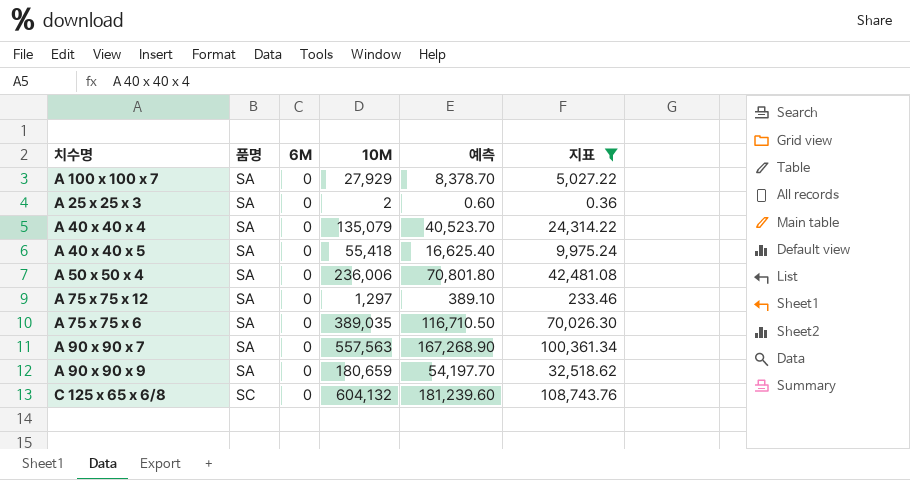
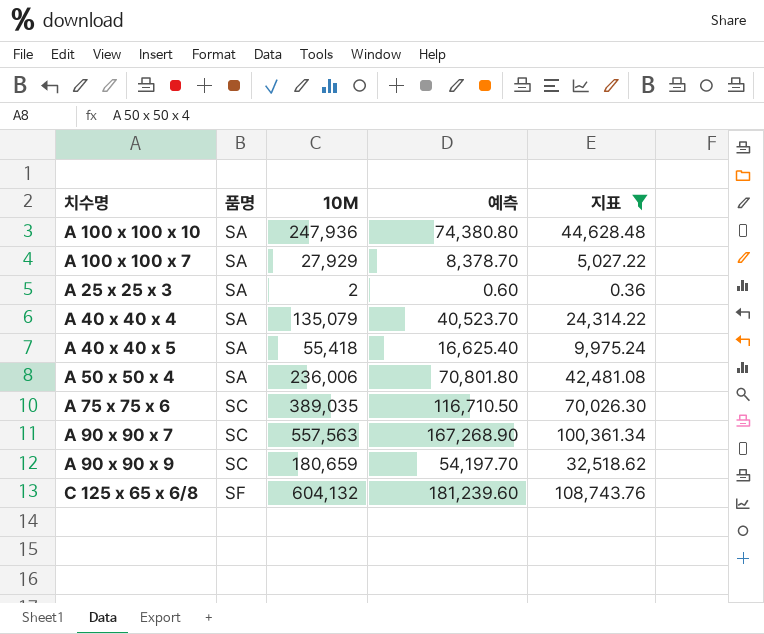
column 6M | position: 3 -> none
row A 75 x 75 x 12: SA | 0 | 1,297 | 389.10 | 233.46 -> none
row A 100 x 100 x 10: none -> SA | 247,936 | 74,380.80 | 44,628.48
A 75 x 75 x 6 | 품명: SA -> SC
A 90 x 90 x 7 | 품명: SA -> SC
A 90 x 90 x 9 | 품명: SA -> SC
C 125 x 65 x 6/8 | 품명: SC -> SF

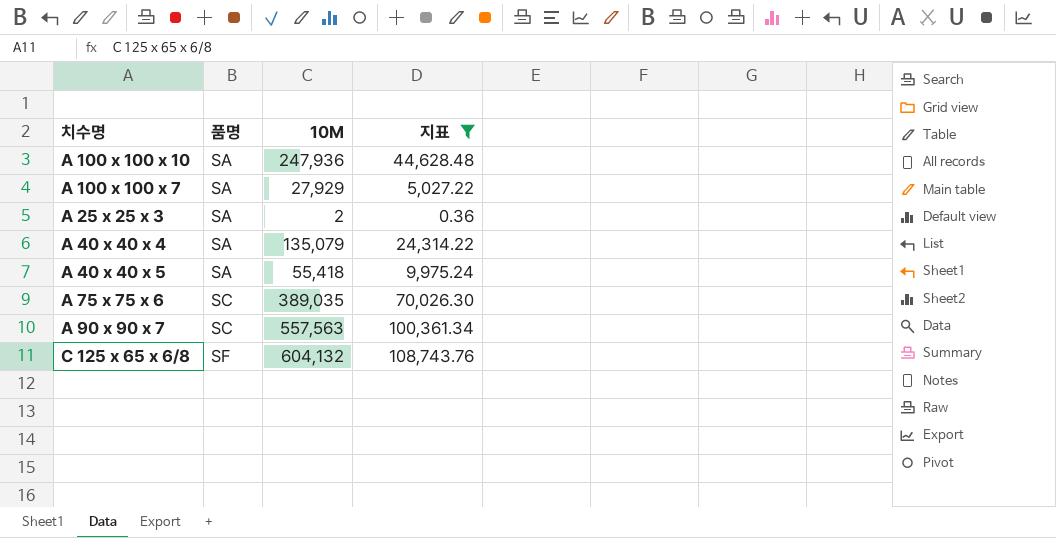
column 예측 | formula: [10M] * 0.3 -> none
row A 50 x 50 x 4: SA | 236,006 | 70,801.80 | 42,481.08 -> none
row A 90 x 90 x 9: SC | 180,659 | 54,197.70 | 32,518.62 -> none

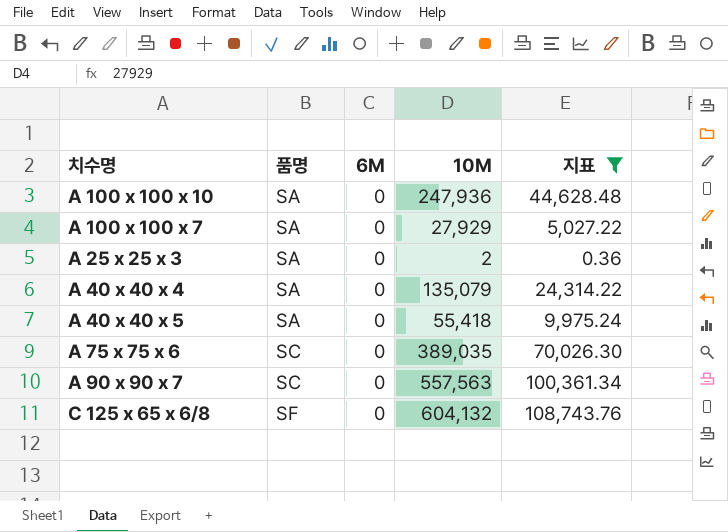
column 6M | position: none -> 3

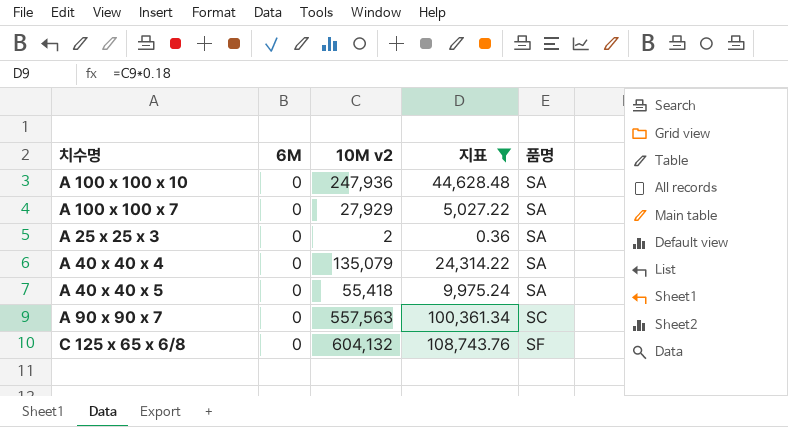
column name: 10M -> 10M v2
column 품명 | position: 2 -> 5
row A 75 x 75 x 6: SC | 0 | 389,035 | 70,026.30 -> none

